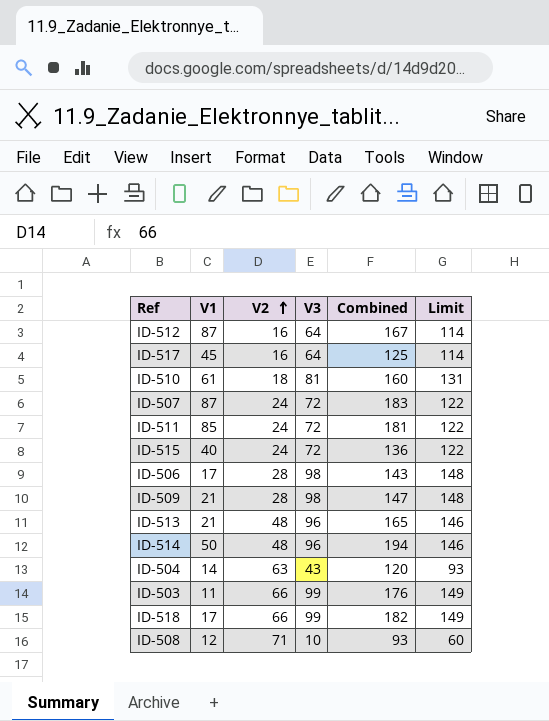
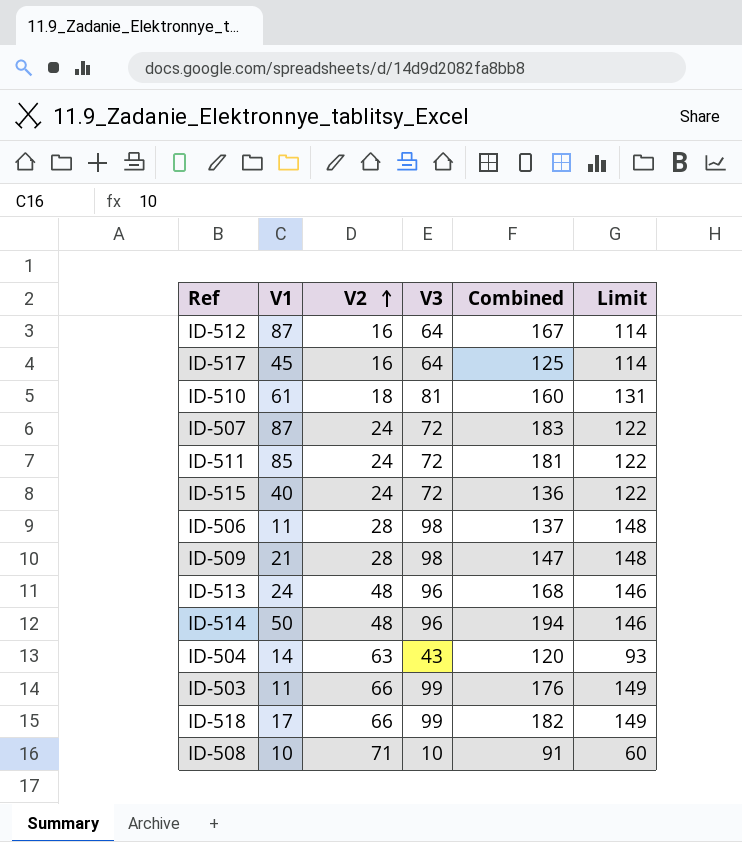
ID-506 | V1: 17 -> 11
ID-506 | Combined: 143 -> 137
ID-513 | V1: 21 -> 24
ID-513 | Combined: 165 -> 168
ID-508 | V1: 12 -> 10
ID-508 | Combined: 93 -> 91

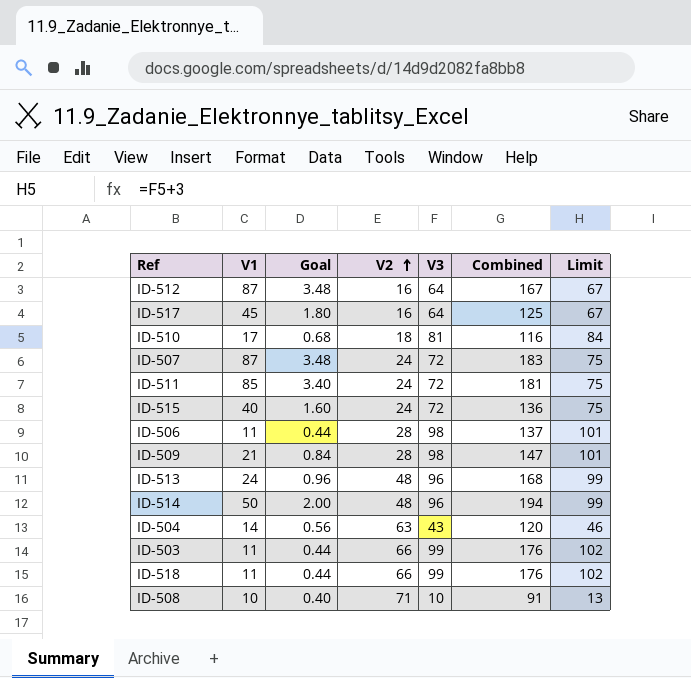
column Goal | formula: none -> [V1] * 0.04
column Limit | formula: [V3] + 50 -> [V3] + 3
ID-510 | V1: 61 -> 17
ID-510 | Combined: 160 -> 116
ID-518 | V1: 17 -> 11
ID-518 | Combined: 182 -> 176

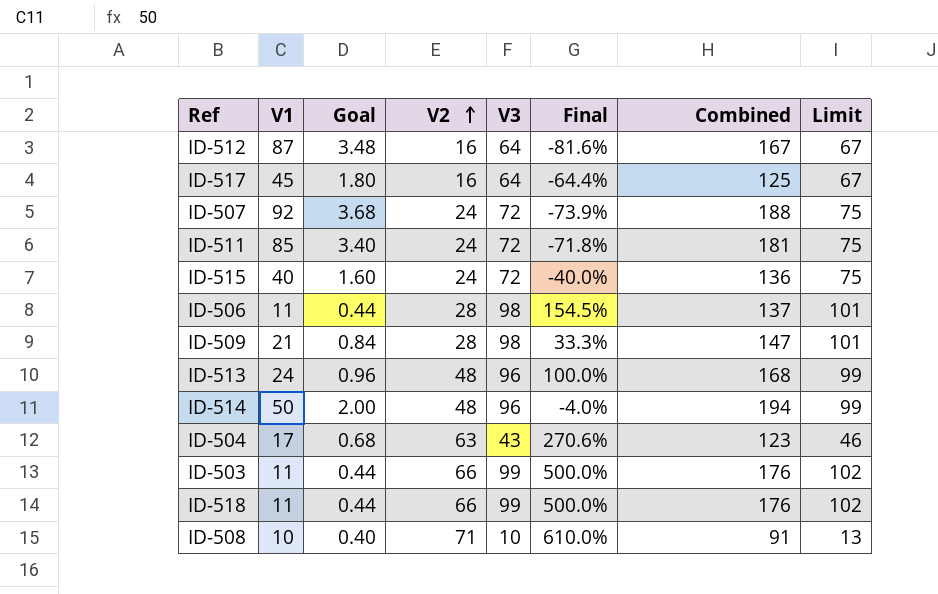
column Final | formula: none -> ([V2] - [V1]) / [V1]
row ID-510: 17 | 0.68 | 18 | 81 | 116 | 84 -> none
ID-507 | V1: 87 -> 92
ID-507 | Goal: 3.48 -> 3.68
ID-507 | Combined: 183 -> 188
ID-504 | V1: 14 -> 17
ID-504 | Goal: 0.56 -> 0.68
ID-504 | Combined: 120 -> 123

